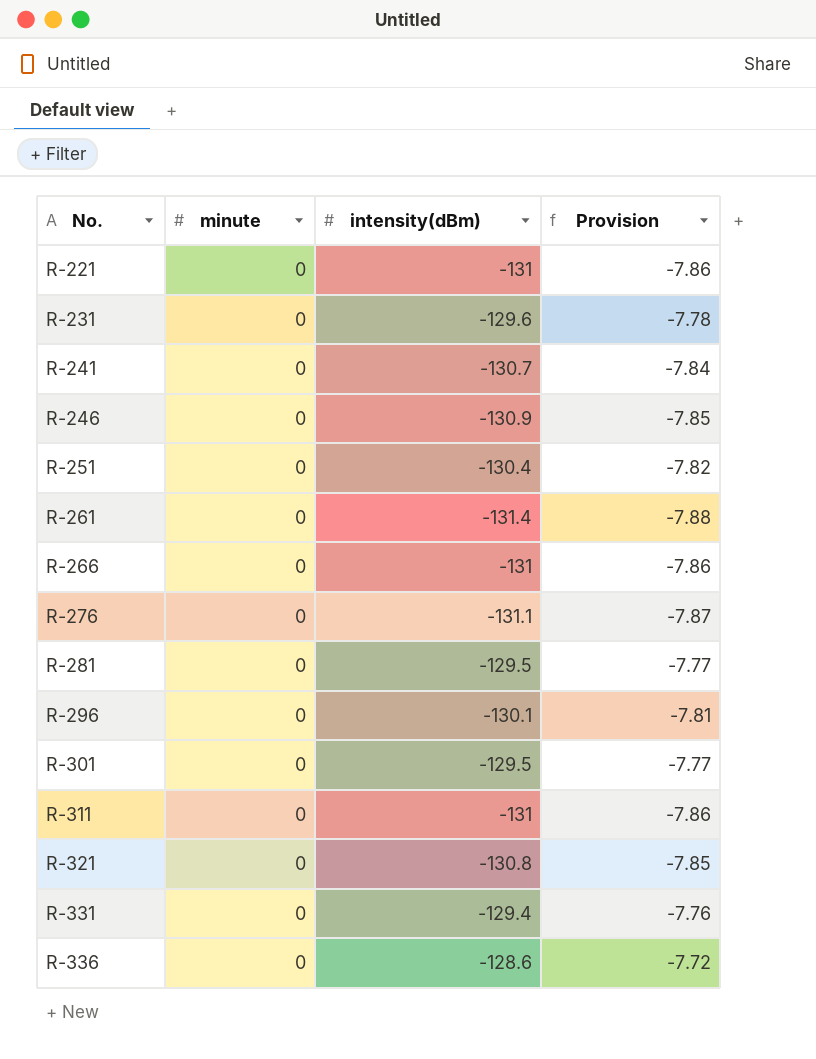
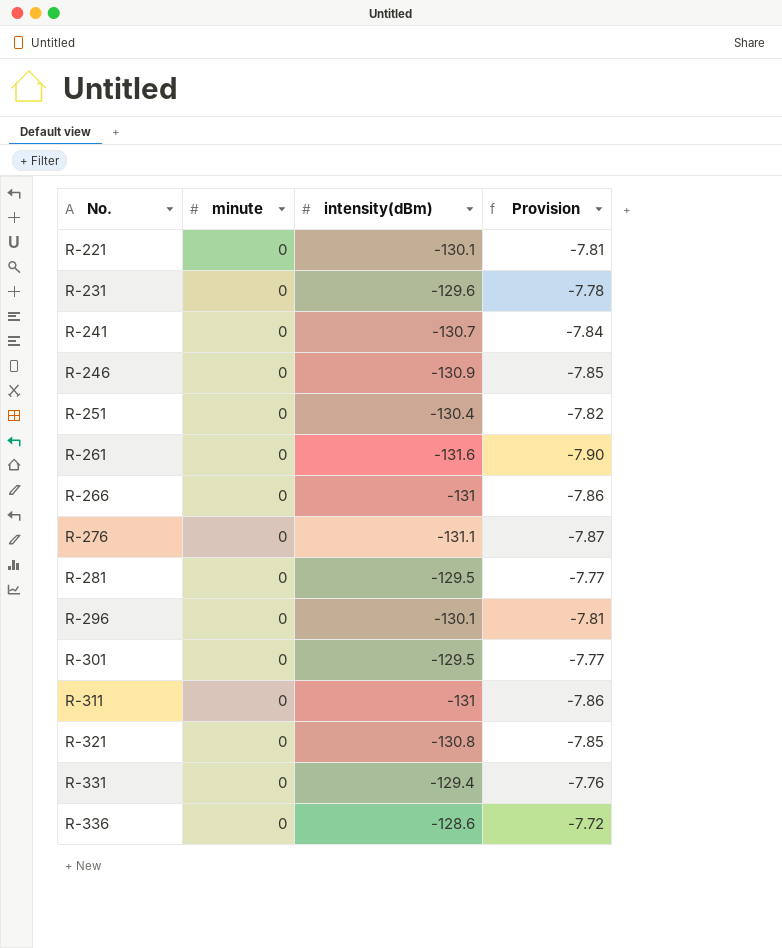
R-221 | intensity(dBm): -131 -> -130.1
R-221 | Provision: -7.86 -> -7.81
R-261 | intensity(dBm): -131.4 -> -131.6
R-261 | Provision: -7.88 -> -7.90

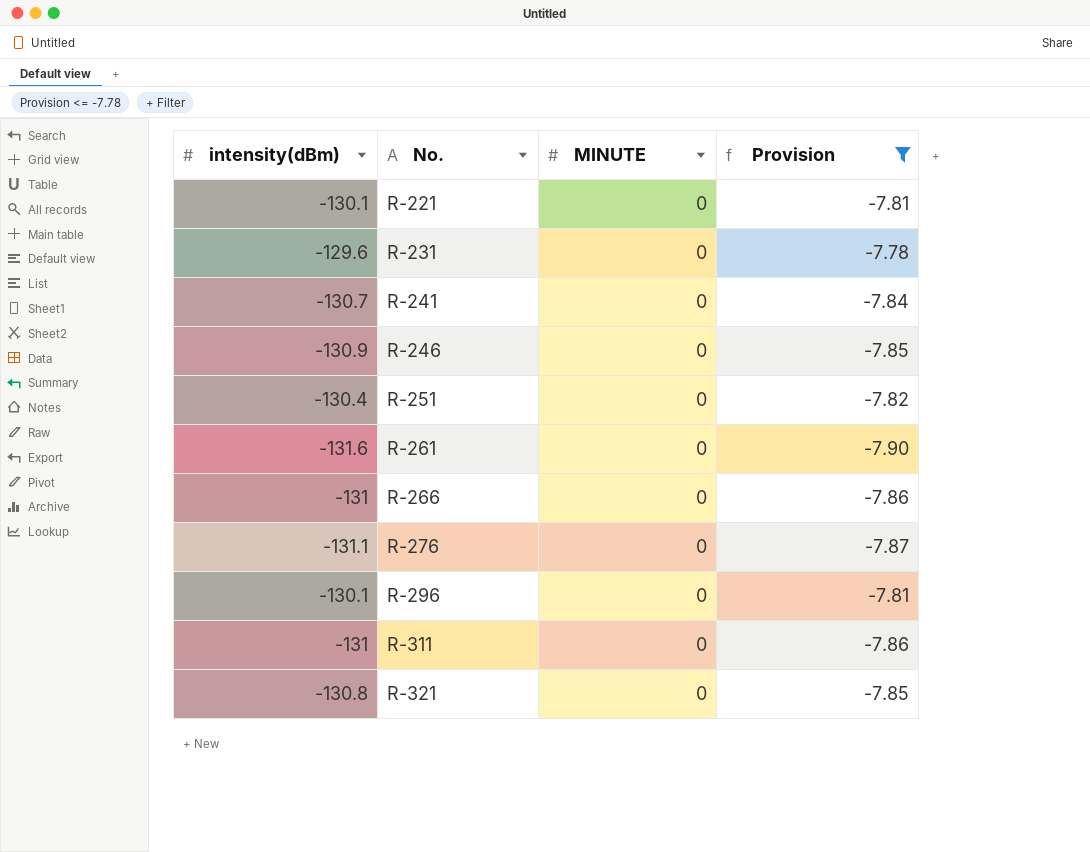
filter: none -> Provision <= -7.78
column intensity(dBm) | position: 3 -> 1
column name: minute -> MINUTE

